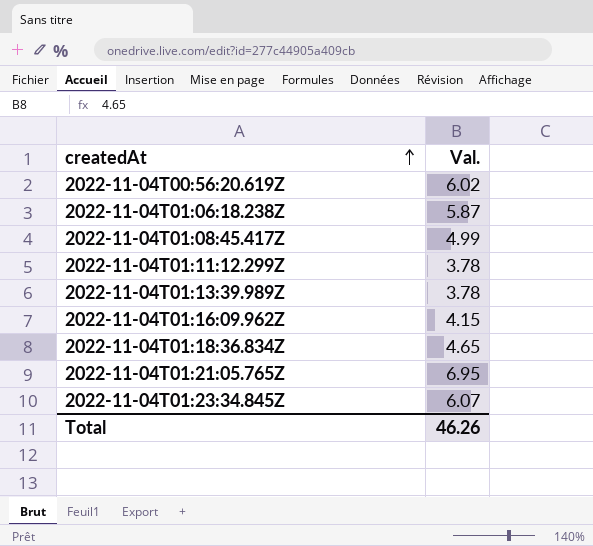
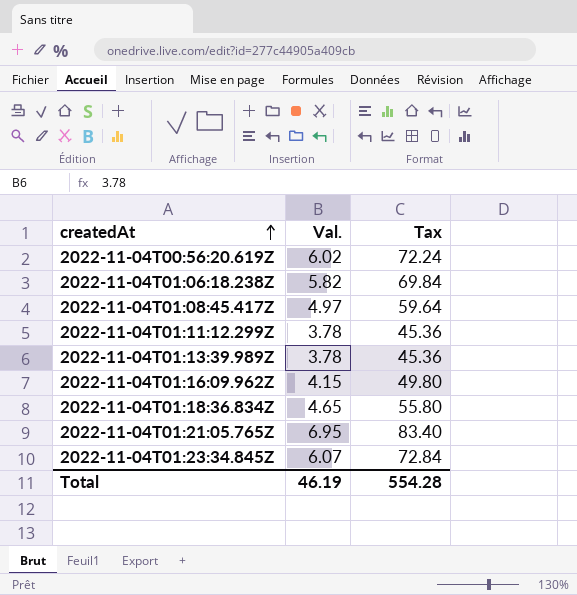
column Tax | formula: none -> [Val.] * 12
2022-11-04T01:06:18.238Z | Val.: 5.87 -> 5.82
2022-11-04T01:08:45.417Z | Val.: 4.99 -> 4.97
Total | Val.: 46.26 -> 46.19

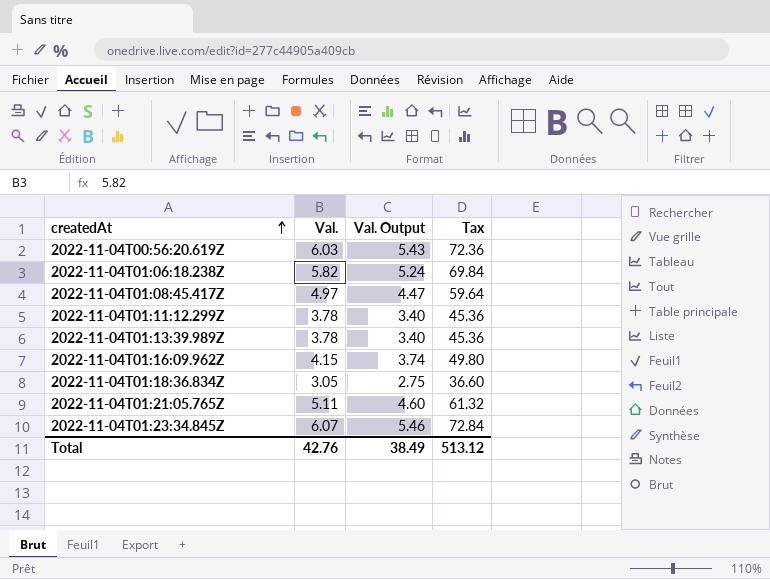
column Val. Output | formula: none -> [Val.] * 0.9
2022-11-04T00:56:20.619Z | Val.: 6.02 -> 6.03
2022-11-04T00:56:20.619Z | Tax: 72.24 -> 72.36
2022-11-04T01:18:36.834Z | Val.: 4.65 -> 3.05
2022-11-04T01:18:36.834Z | Tax: 55.80 -> 36.60
2022-11-04T01:21:05.765Z | Val.: 6.95 -> 5.11
2022-11-04T01:21:05.765Z | Tax: 83.40 -> 61.32
Total | Val.: 46.19 -> 42.76
Total | Tax: 554.28 -> 513.12

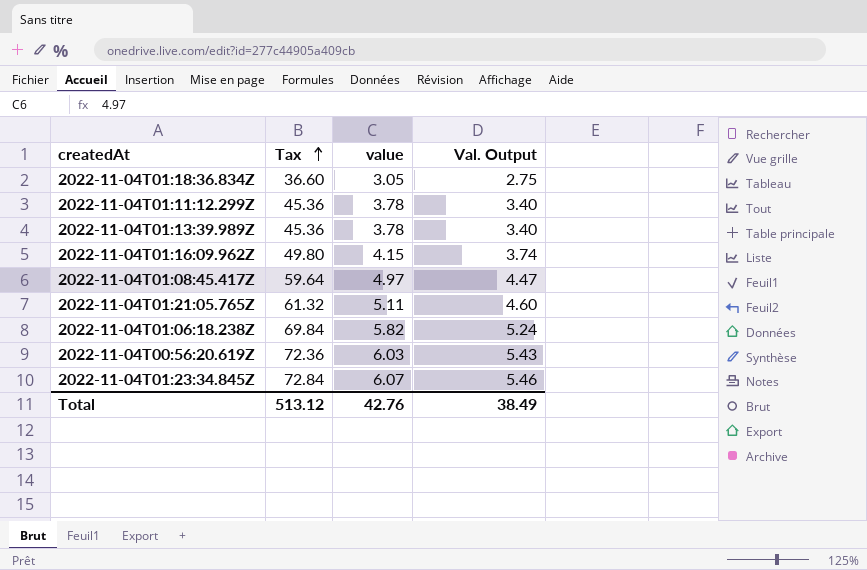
row order: createdAt ascending -> Tax ascending
column Tax | position: 4 -> 2
column name: Val. -> value

